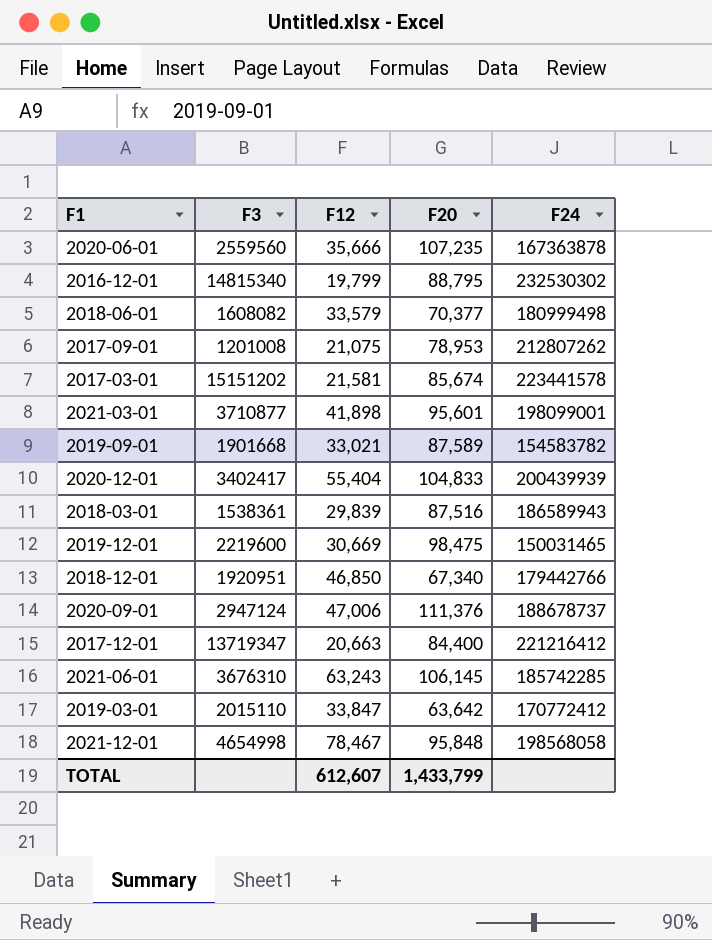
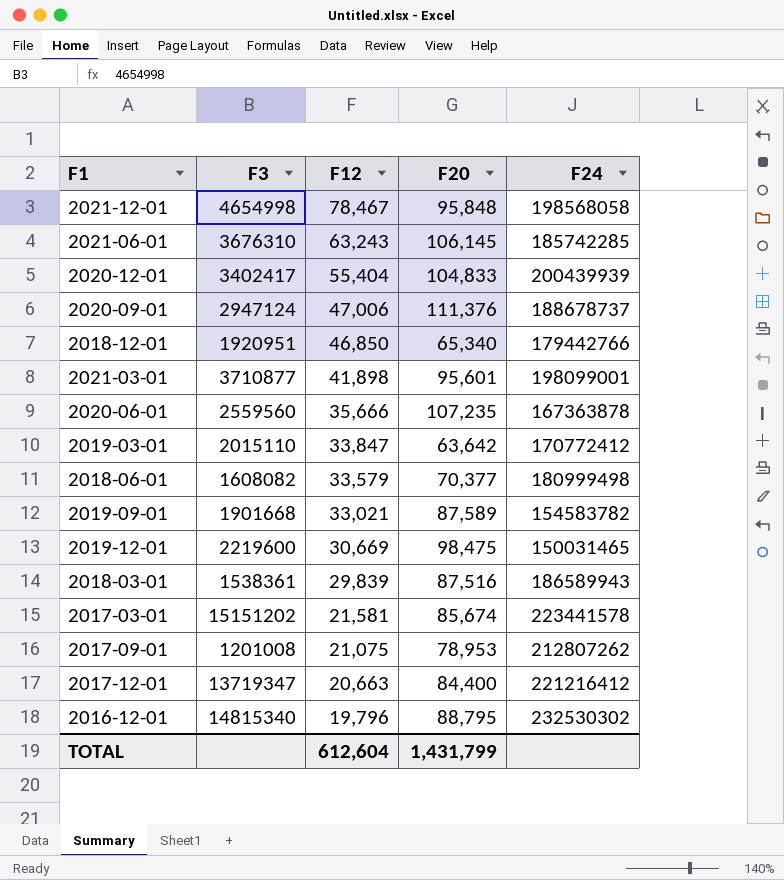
row order: none -> F12 descending
2018-12-01 | F20: 67,340 -> 65,340
2016-12-01 | F12: 19,799 -> 19,796
TOTAL | F12: 612,607 -> 612,604
TOTAL | F20: 1,433,799 -> 1,431,799

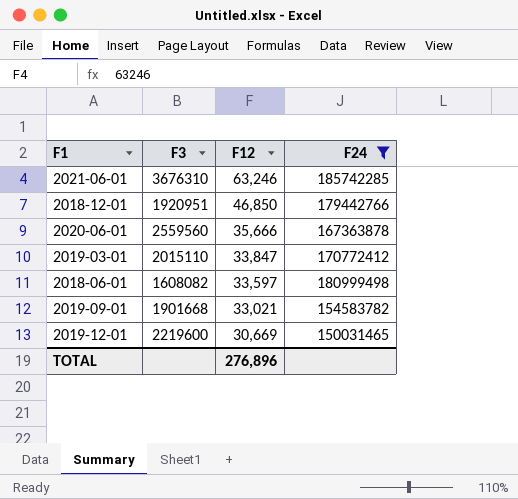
filter: none -> F24 <= 185742285
column F20 | position: 4 -> none
2021-06-01 | F12: 63,243 -> 63,246
2018-06-01 | F12: 33,579 -> 33,597
TOTAL | F12: 612,604 -> 276,896

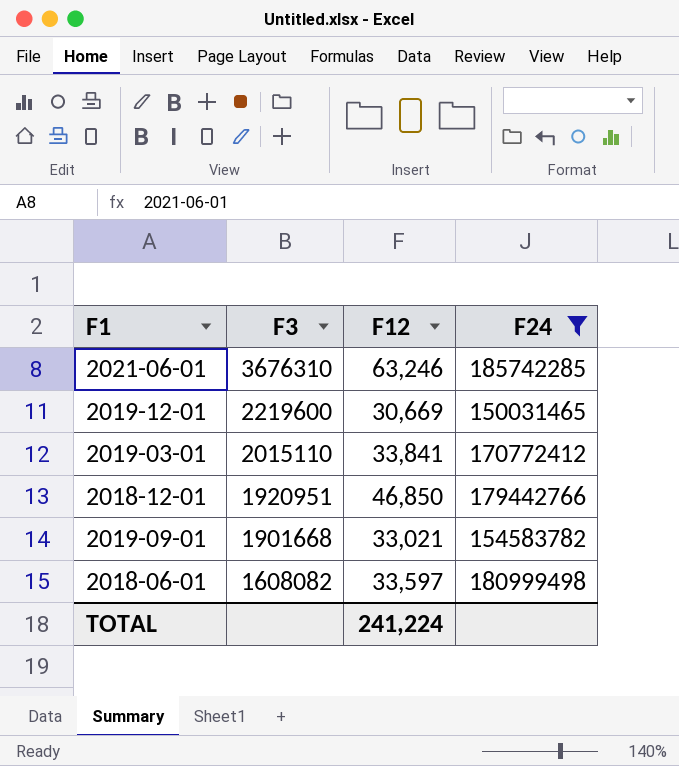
row order: F12 descending -> F3 descending
row 2020-06-01: 2559560 | 35,666 | 167363878 -> none
2019-03-01 | F12: 33,847 -> 33,841
TOTAL | F12: 276,896 -> 241,224

